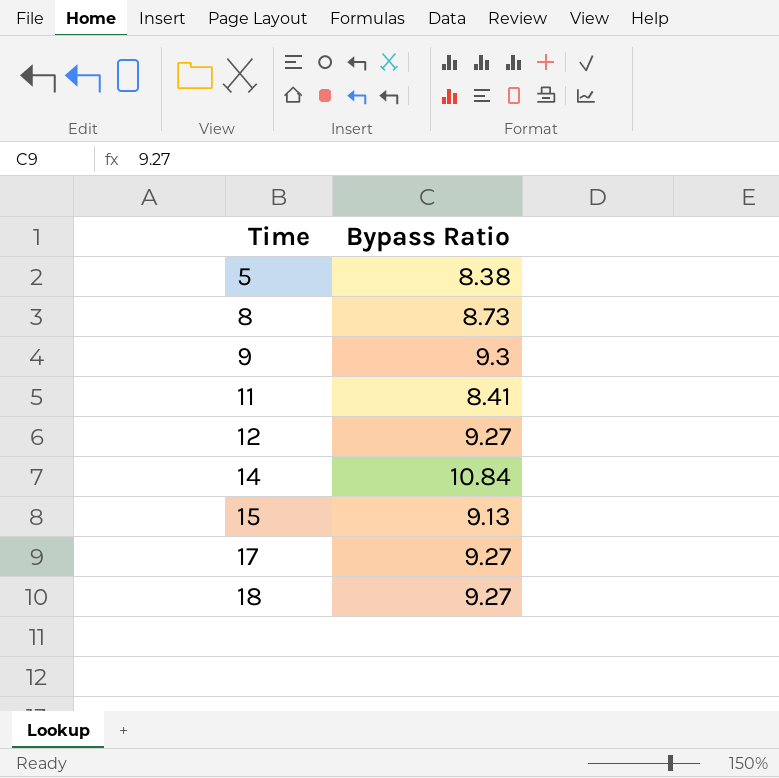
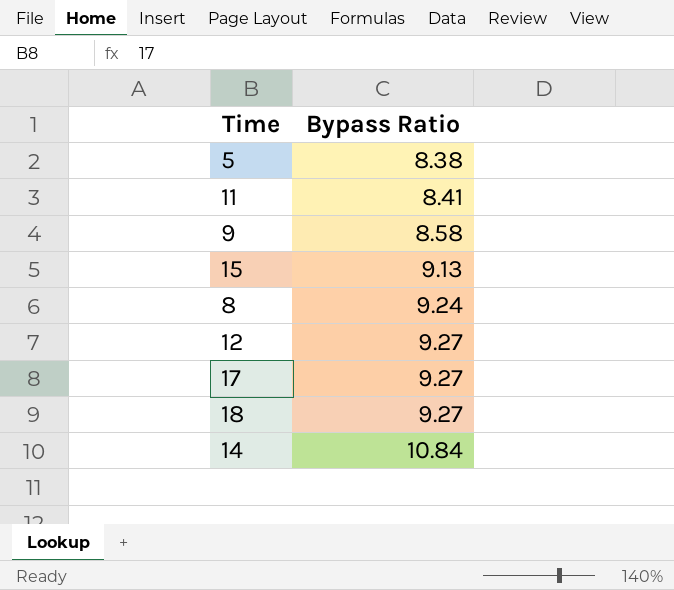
row order: Time ascending -> Bypass Ratio ascending
9 | Bypass Ratio: 9.3 -> 8.58
8 | Bypass Ratio: 8.73 -> 9.24

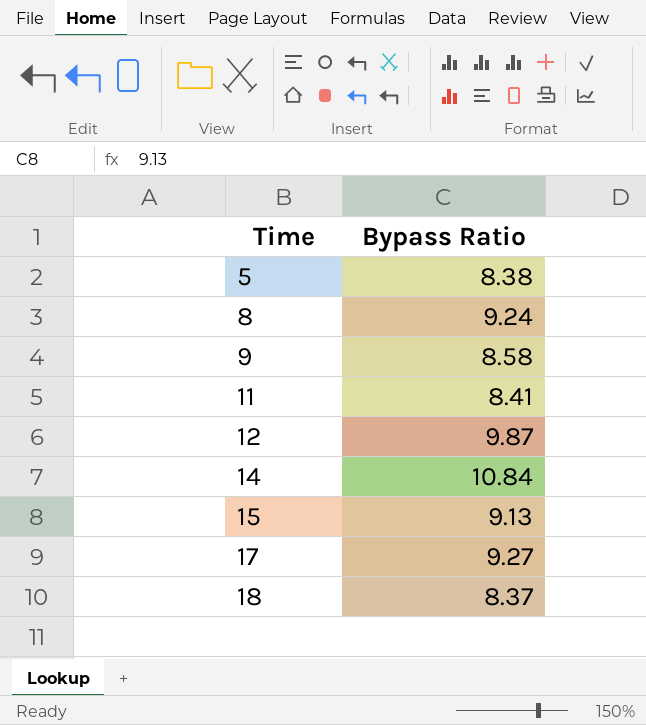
row order: Bypass Ratio ascending -> Time ascending
12 | Bypass Ratio: 9.27 -> 9.87
18 | Bypass Ratio: 9.27 -> 8.37

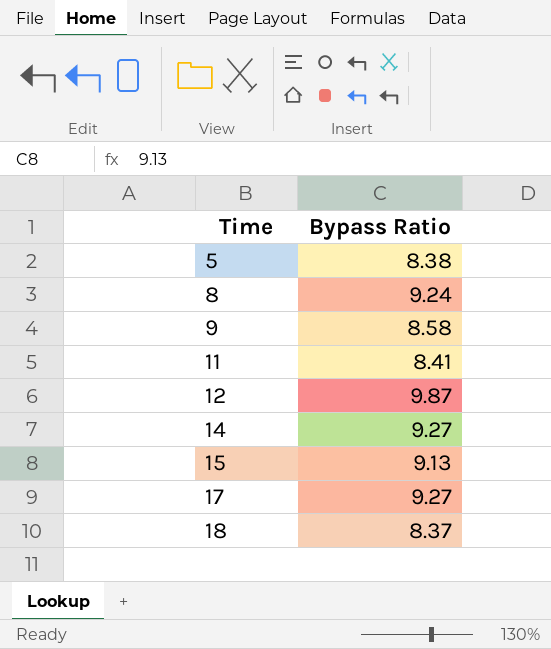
14 | Bypass Ratio: 10.84 -> 9.27

